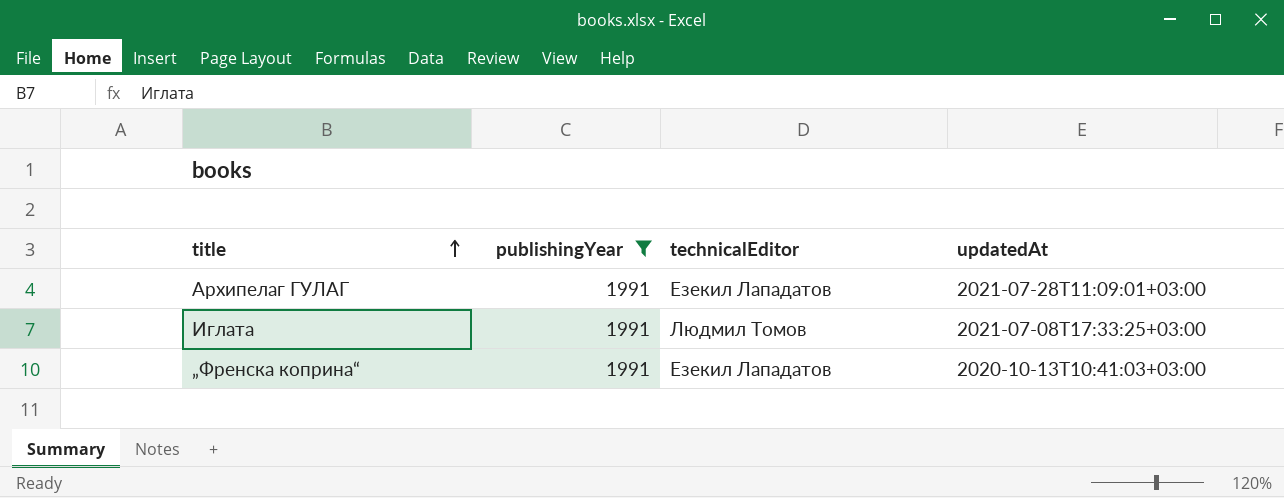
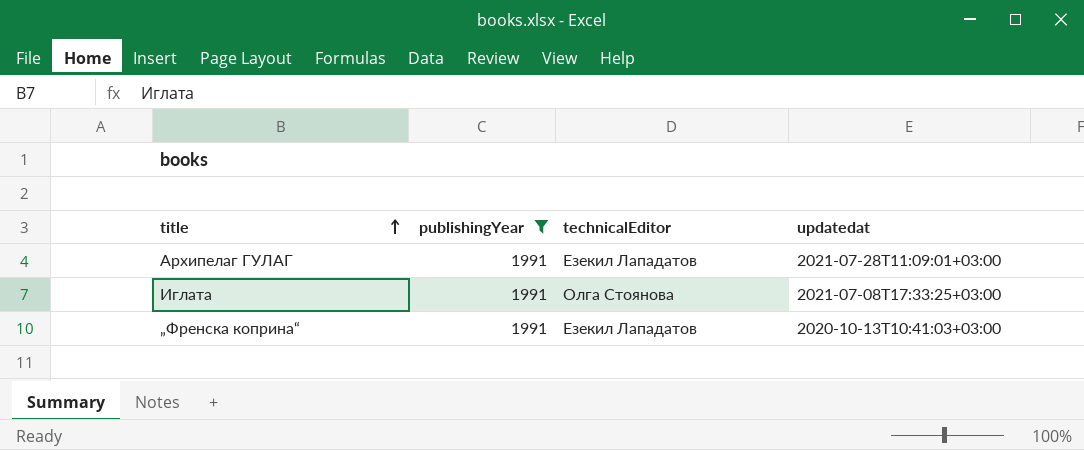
column name: updatedAt -> updatedat
Иглата | technicalEditor: Людмил Томов -> Олга Стоянова

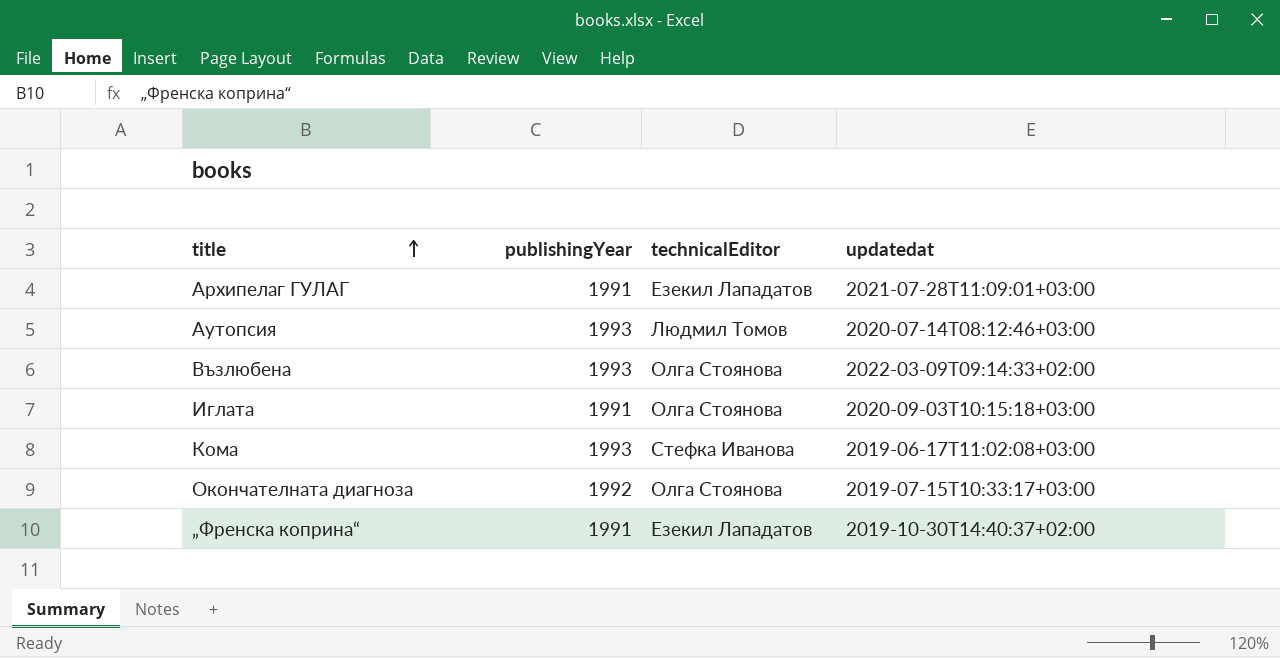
filter: publishingYear = 1991 -> none
Иглата | updatedat: 2021-07-08T17:33:25+03:00 -> 2020-09-03T10:15:18+03:00
„Френска коприна“ | updatedat: 2020-10-13T10:41:03+03:00 -> 2019-10-30T14:40:37+02:00

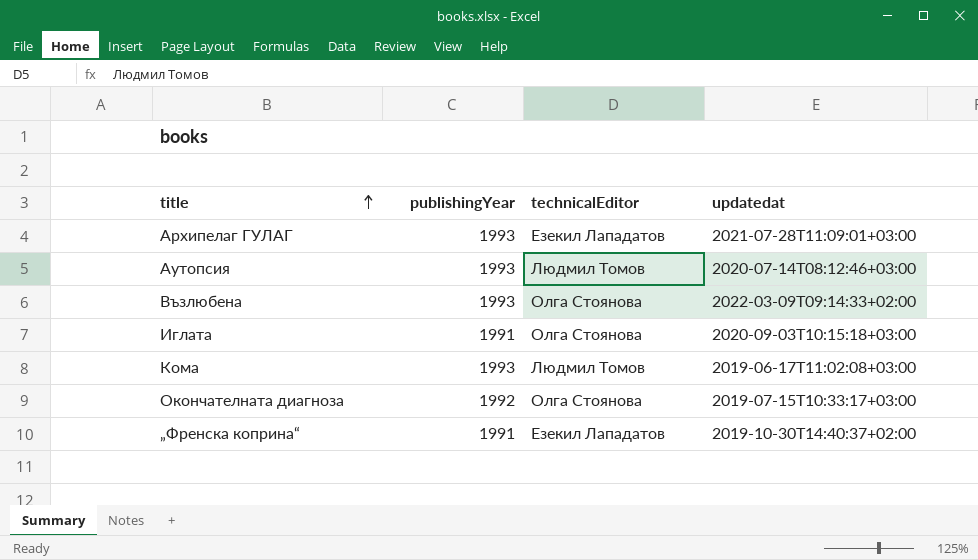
Архипелаг ГУЛАГ | publishingYear: 1991 -> 1993
Кома | technicalEditor: Стефка Иванова -> Людмил Томов

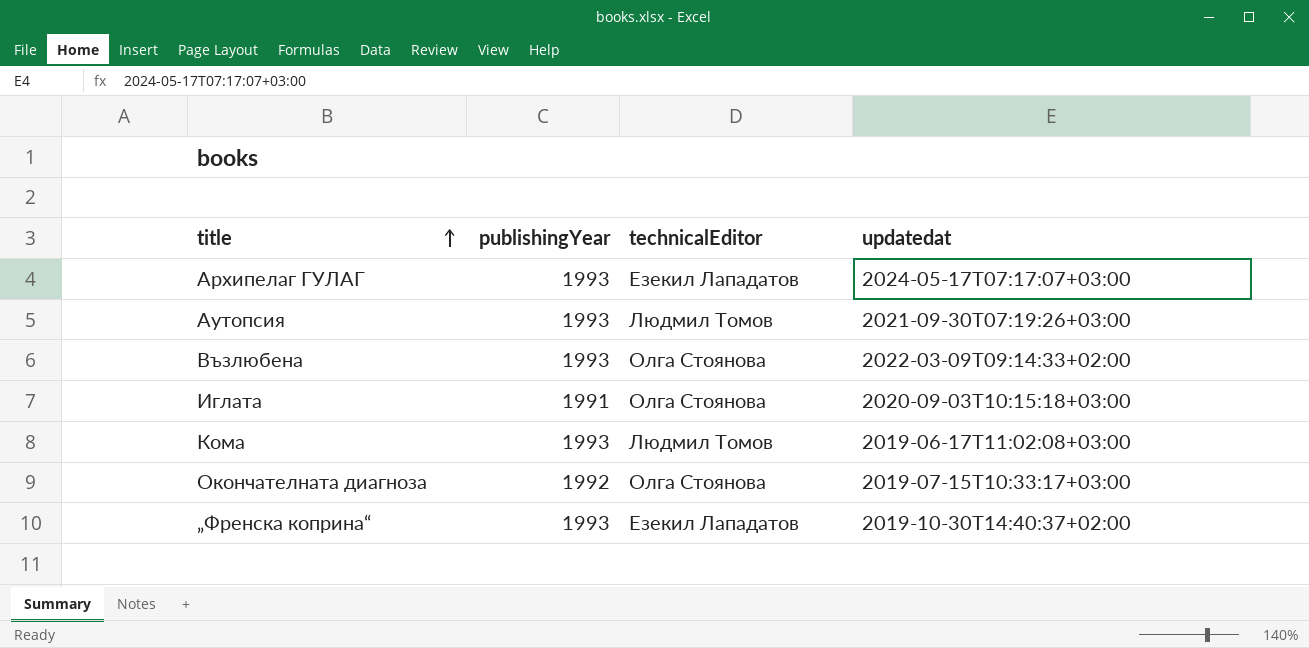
Архипелаг ГУЛАГ | updatedat: 2021-07-28T11:09:01+03:00 -> 2024-05-17T07:17:07+03:00
Аутопсия | updatedat: 2020-07-14T08:12:46+03:00 -> 2021-09-30T07:19:26+03:00
„Френска коприна“ | publishingYear: 1991 -> 1993

